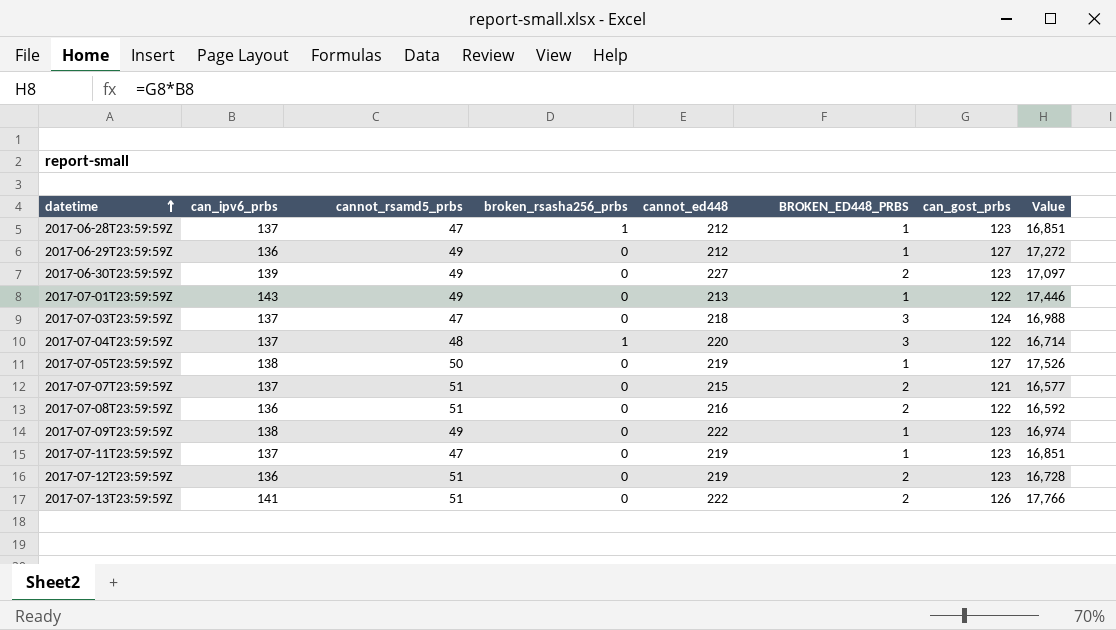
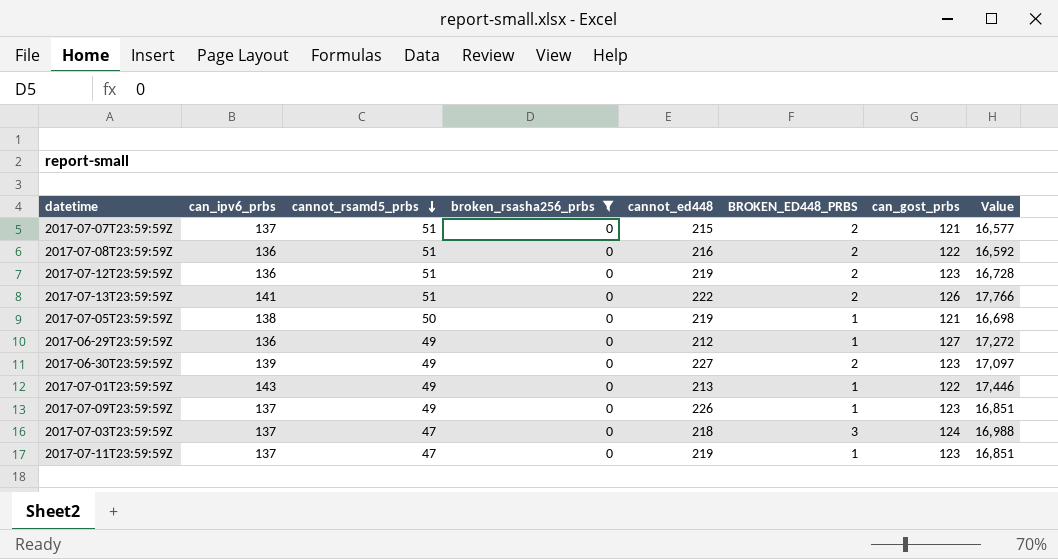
filter: none -> broken_rsasha256_prbs = 0
row order: datetime ascending -> cannot_rsamd5_prbs descending
2017-07-05T23:59:59Z | can_gost_prbs: 127 -> 121
2017-07-05T23:59:59Z | Value: 17,526 -> 16,698
2017-07-09T23:59:59Z | can_ipv6_prbs: 138 -> 137
2017-07-09T23:59:59Z | cannot_ed448: 222 -> 226
2017-07-09T23:59:59Z | Value: 16,974 -> 16,851

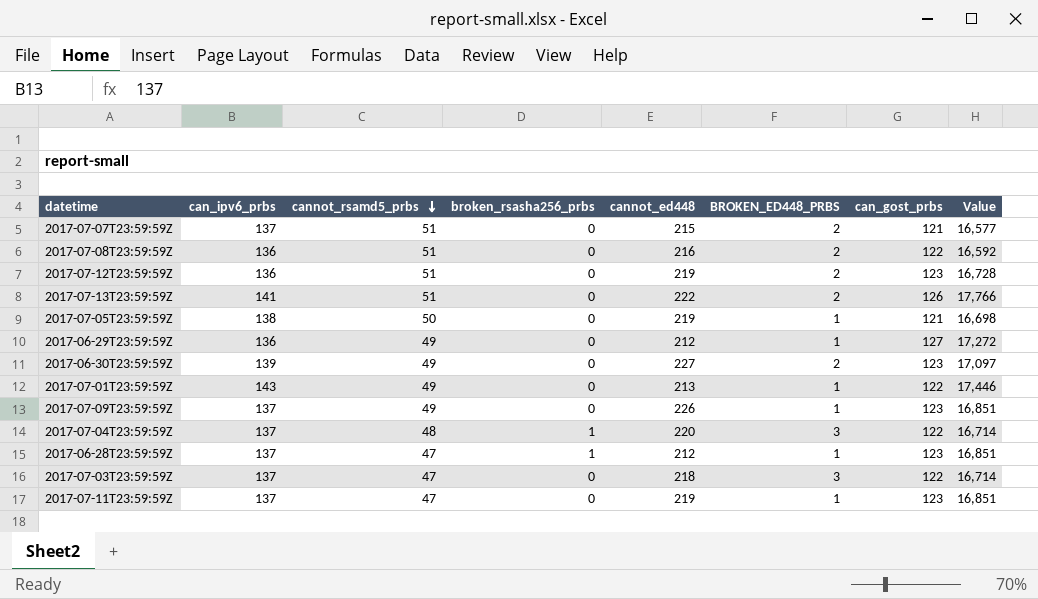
filter: broken_rsasha256_prbs = 0 -> none
2017-07-03T23:59:59Z | can_gost_prbs: 124 -> 122
2017-07-03T23:59:59Z | Value: 16,988 -> 16,714

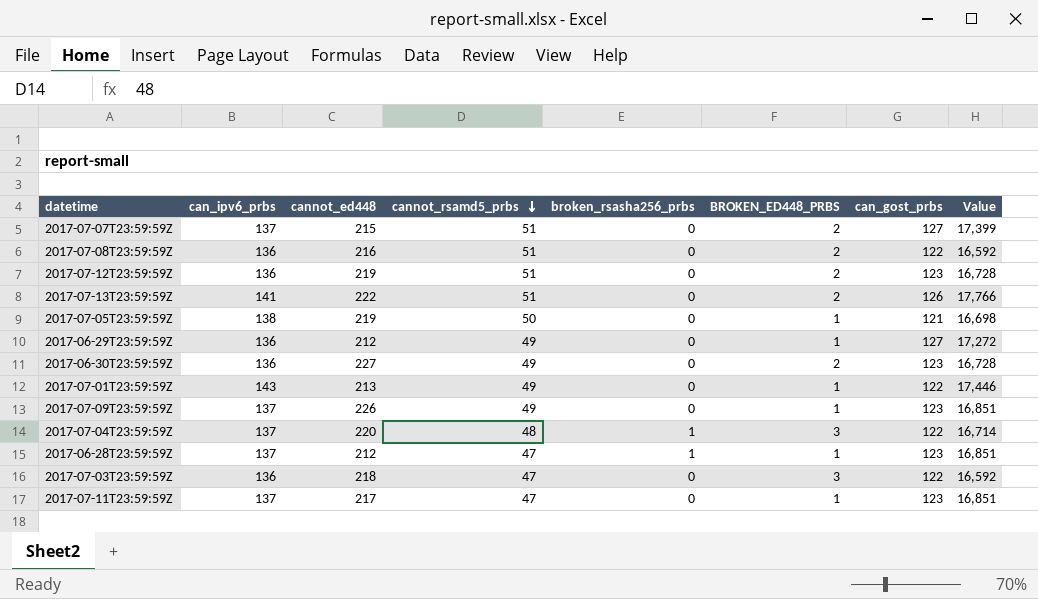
column cannot_ed448 | position: 5 -> 3
2017-07-07T23:59:59Z | can_gost_prbs: 121 -> 127
2017-07-07T23:59:59Z | Value: 16,577 -> 17,399
2017-06-30T23:59:59Z | can_ipv6_prbs: 139 -> 136
2017-06-30T23:59:59Z | Value: 17,097 -> 16,728
2017-07-03T23:59:59Z | can_ipv6_prbs: 137 -> 136
2017-07-03T23:59:59Z | Value: 16,714 -> 16,592
2017-07-11T23:59:59Z | cannot_ed448: 219 -> 217

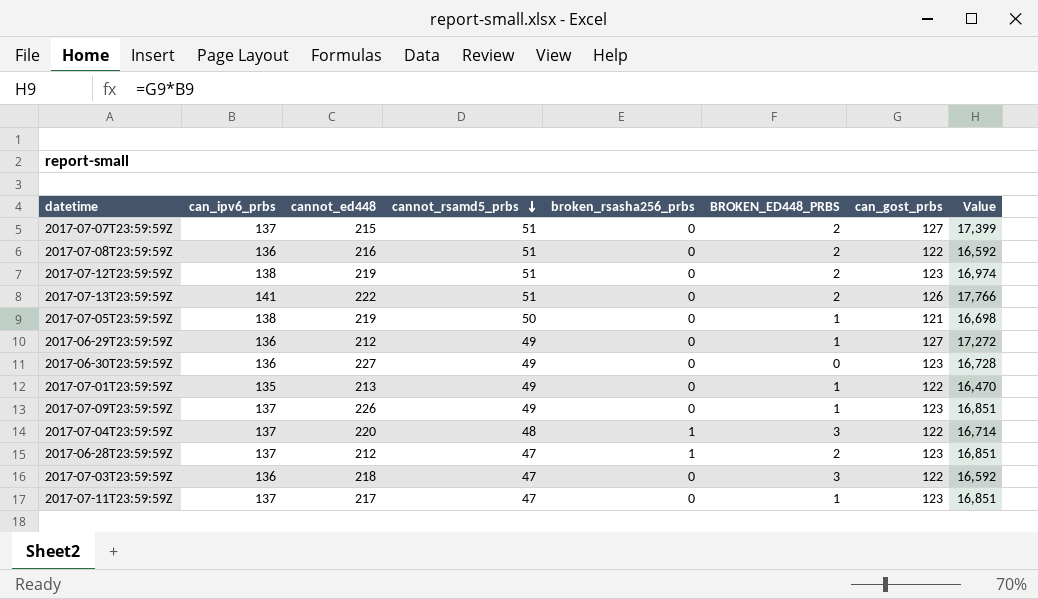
2017-07-12T23:59:59Z | can_ipv6_prbs: 136 -> 138
2017-07-12T23:59:59Z | Value: 16,728 -> 16,974
2017-06-30T23:59:59Z | BROKEN_ED448_PRBS: 2 -> 0
2017-07-01T23:59:59Z | can_ipv6_prbs: 143 -> 135
2017-07-01T23:59:59Z | Value: 17,446 -> 16,470
2017-06-28T23:59:59Z | BROKEN_ED448_PRBS: 1 -> 2

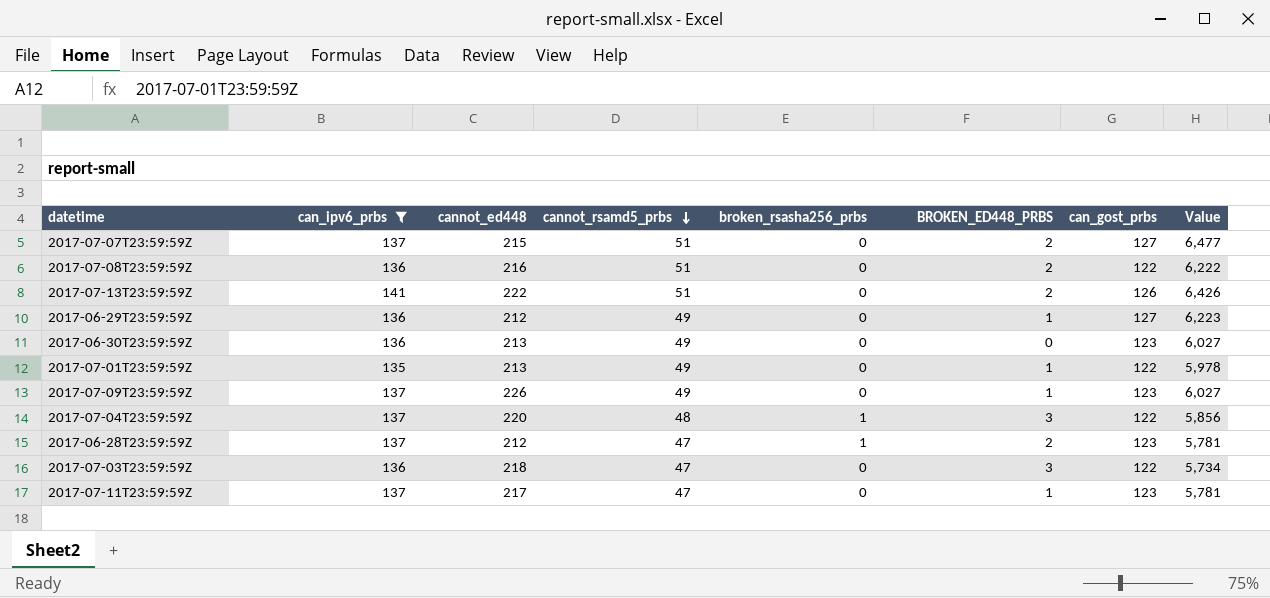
filter: none -> can_ipv6_prbs != 138
column Value | formula: [can_ipv6_prbs] * [can_gost_prbs] -> [cannot_rsamd5_prbs] * [can_gost_prbs]
2017-06-30T23:59:59Z | cannot_ed448: 227 -> 213

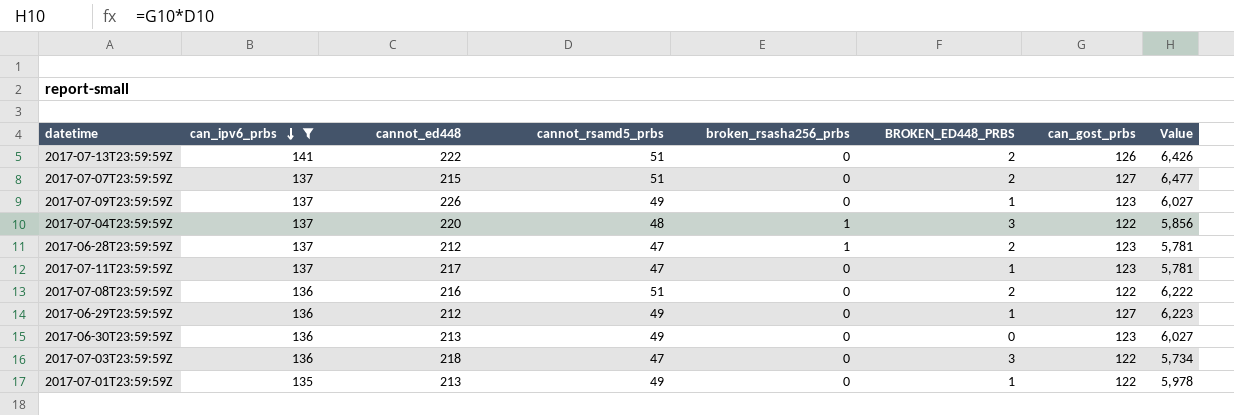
row order: cannot_rsamd5_prbs descending -> can_ipv6_prbs descending

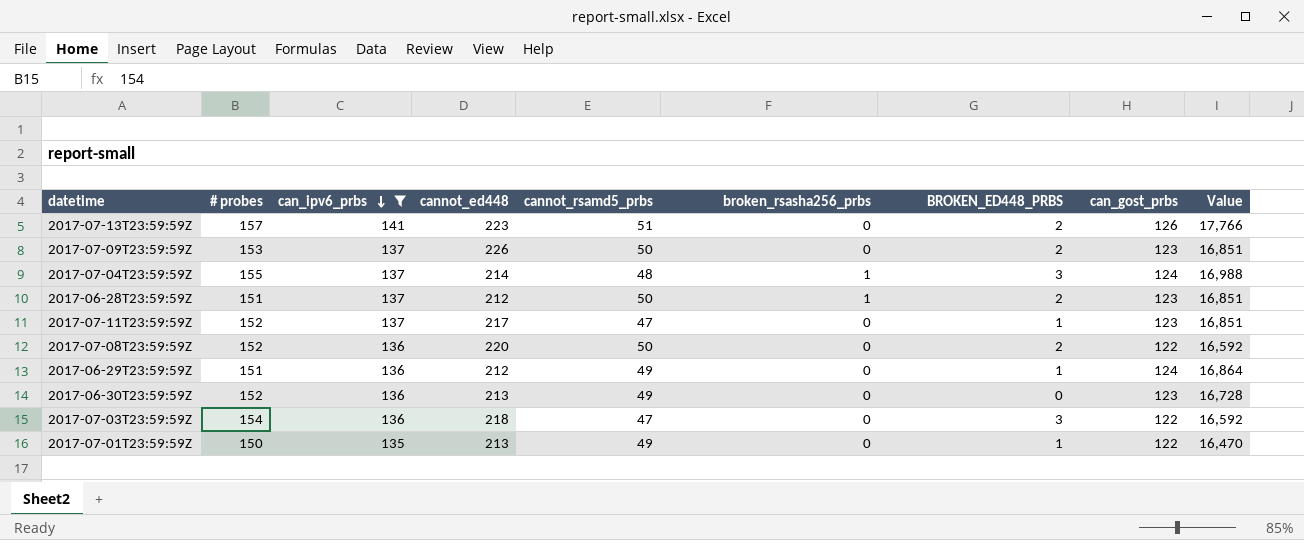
column # probes | position: none -> 2
column Value | formula: [cannot_rsamd5_prbs] * [can_gost_prbs] -> [can_ipv6_prbs] * [can_gost_prbs]
row 2017-07-07T23:59:59Z: 137 | 215 | 51 | 0 | 2 | 127 | 6,477 -> none
2017-07-13T23:59:59Z | cannot_ed448: 222 -> 223
2017-07-09T23:59:59Z | cannot_rsamd5_prbs: 49 -> 50
2017-07-09T23:59:59Z | BROKEN_ED448_PRBS: 1 -> 2
2017-07-04T23:59:59Z | cannot_ed448: 220 -> 214
2017-07-04T23:59:59Z | can_gost_prbs: 122 -> 124
2017-06-28T23:59:59Z | cannot_rsamd5_prbs: 47 -> 50
2017-07-08T23:59:59Z | cannot_ed448: 216 -> 220
2017-07-08T23:59:59Z | cannot_rsamd5_prbs: 51 -> 50
2017-06-29T23:59:59Z | can_gost_prbs: 127 -> 124

